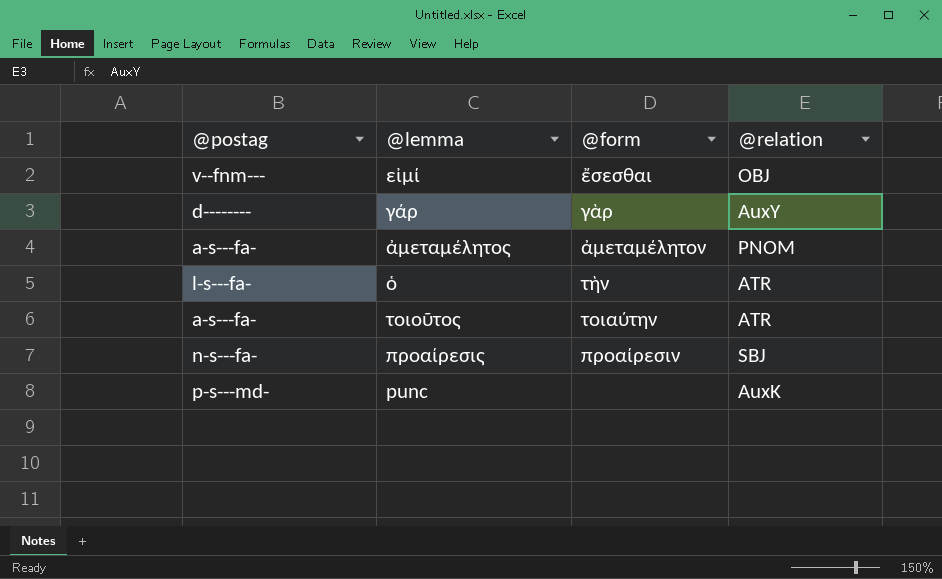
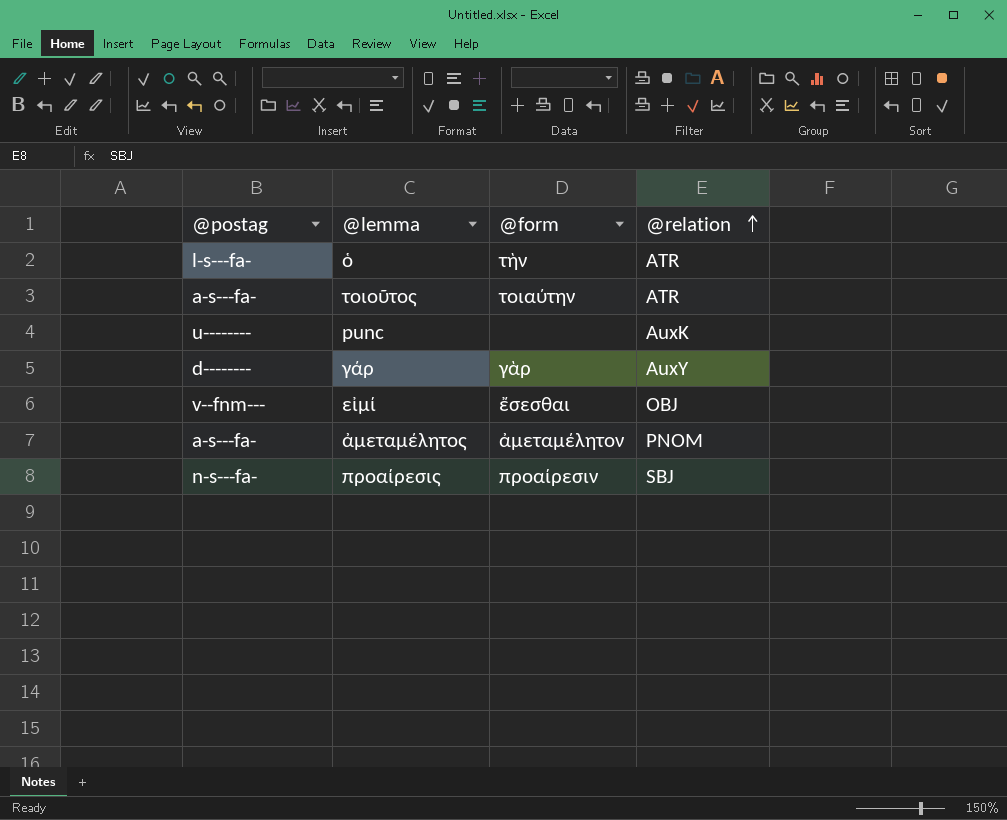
row order: none -> @relation ascending
punc | @postag: p-s---md- -> u--------

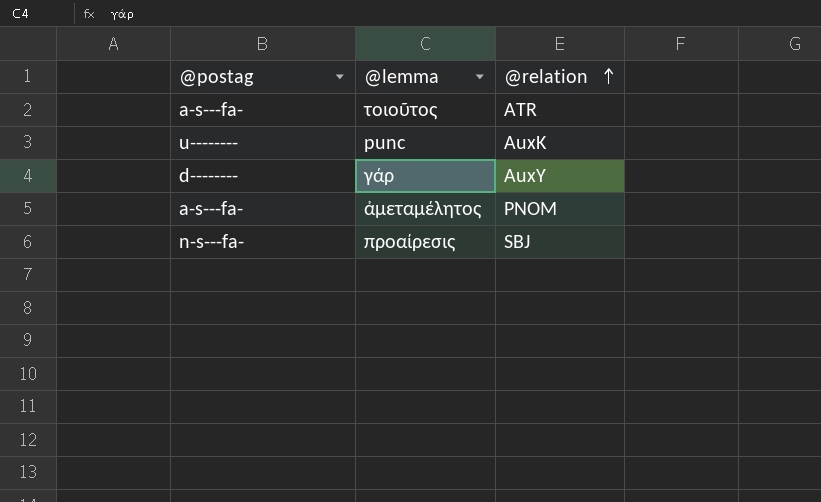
column @form | position: 3 -> none
row ὁ: l-s---fa- | τὴν | ATR -> none
row εἰμί: v--fnm--- | ἔσεσθαι | OBJ -> none

